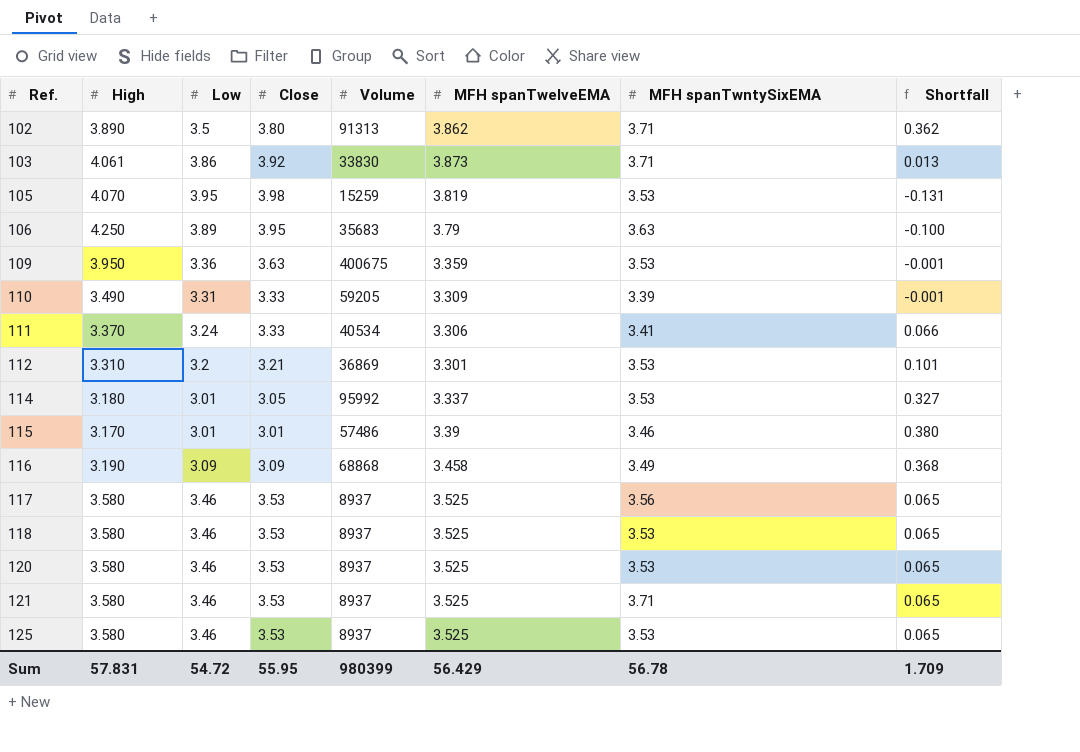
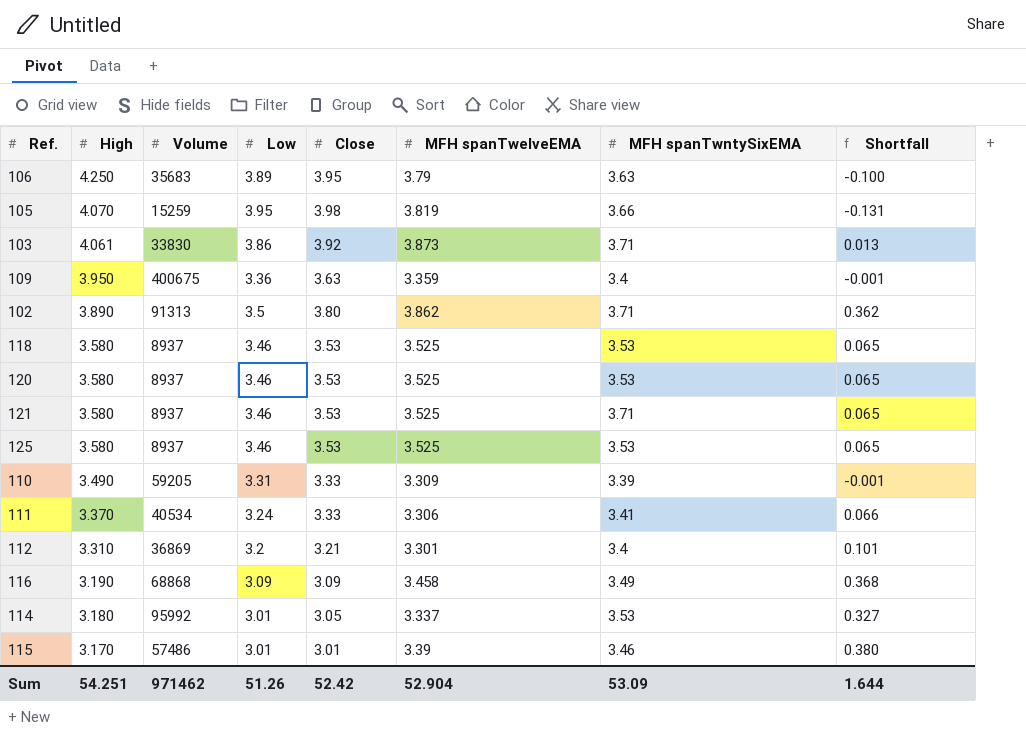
row order: Ref. ascending -> High descending
column Volume | position: 5 -> 3
row 117: 3.580 | 3.46 | 3.53 | 8937 | 3.525 | 3.56 | 0.065 -> none
105 | MFH spanTwntySixEMA: 3.53 -> 3.66
109 | MFH spanTwntySixEMA: 3.53 -> 3.4
112 | MFH spanTwntySixEMA: 3.53 -> 3.4
Sum | High: 57.831 -> 54.251
Sum | Volume: 980399 -> 971462
Sum | Low: 54.72 -> 51.26
Sum | Close: 55.95 -> 52.42
Sum | MFH spanTwelveEMA: 56.429 -> 52.904
Sum | MFH spanTwntySixEMA: 56.78 -> 53.09
Sum | Shortfall: 1.709 -> 1.644

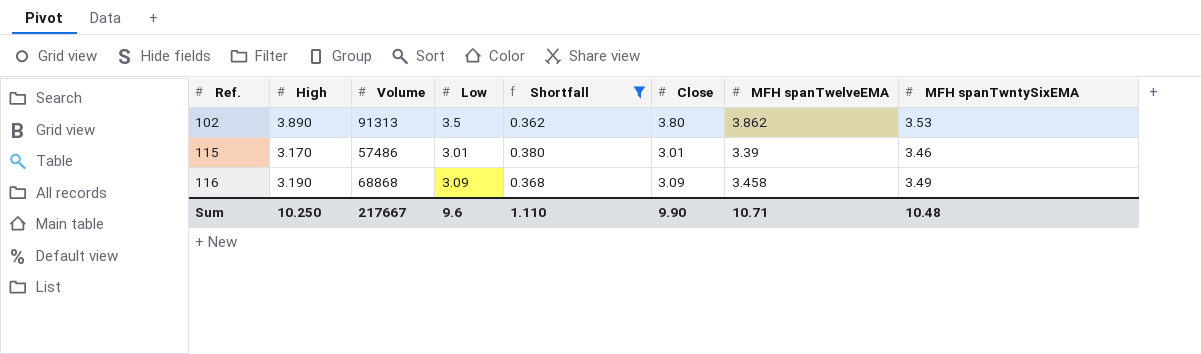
filter: none -> Shortfall >= 0.362
row order: High descending -> Ref. ascending
column Shortfall | position: 8 -> 5
102 | MFH spanTwntySixEMA: 3.71 -> 3.53
Sum | High: 54.251 -> 10.250
Sum | Volume: 971462 -> 217667
Sum | Low: 51.26 -> 9.6
Sum | Shortfall: 1.644 -> 1.110
Sum | Close: 52.42 -> 9.90
Sum | MFH spanTwelveEMA: 52.904 -> 10.71
Sum | MFH spanTwntySixEMA: 53.09 -> 10.48

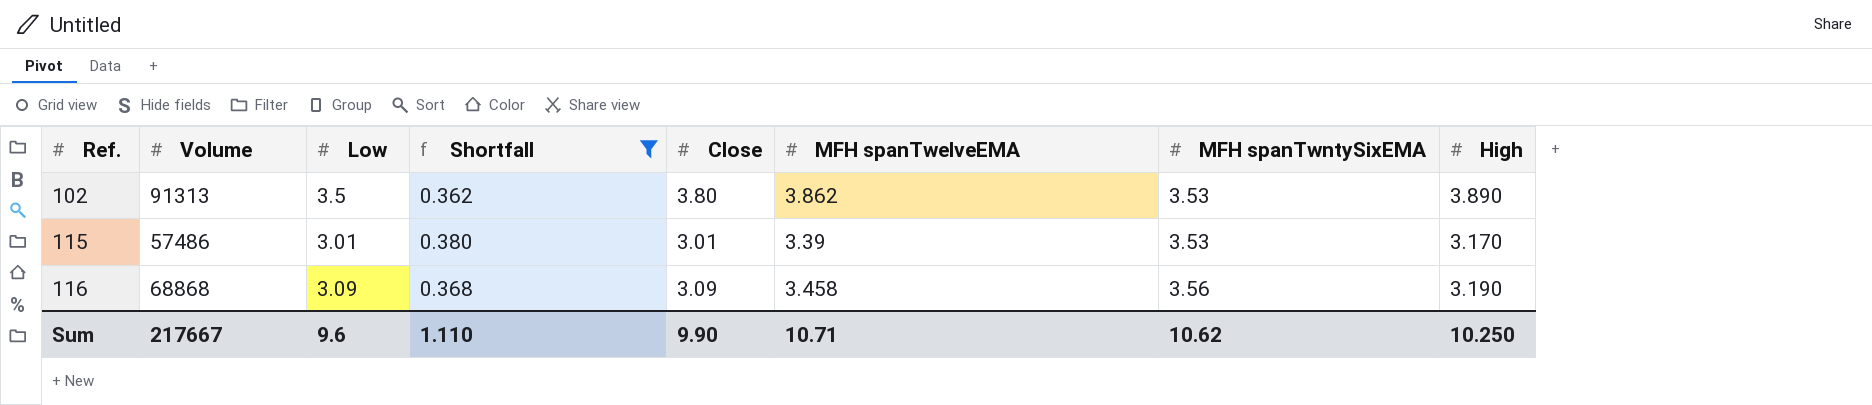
column High | position: 2 -> 8
115 | MFH spanTwntySixEMA: 3.46 -> 3.53
116 | MFH spanTwntySixEMA: 3.49 -> 3.56
Sum | MFH spanTwntySixEMA: 10.48 -> 10.62

